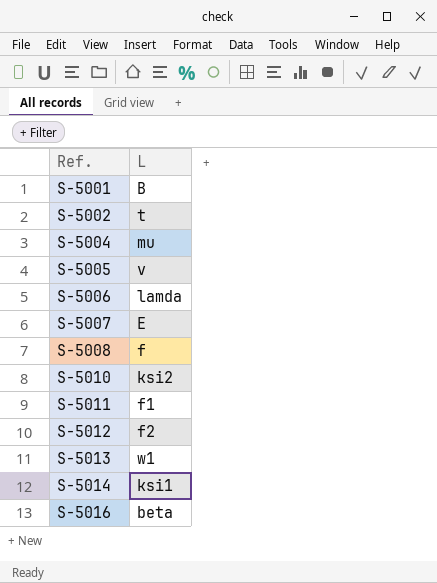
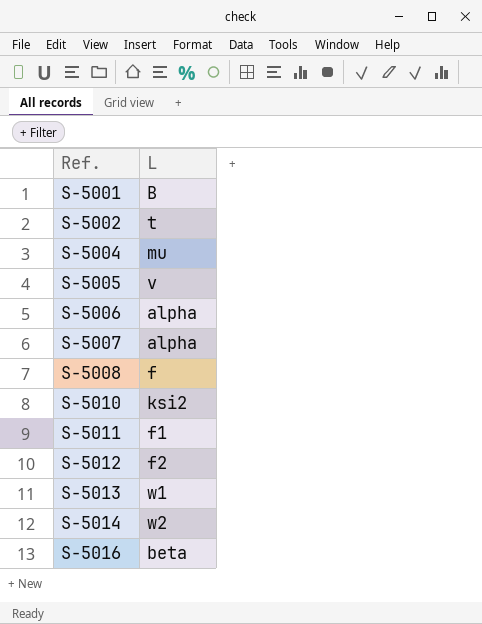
S-5006 | L: lamda -> alpha
S-5007 | L: E -> alpha
S-5014 | L: ksi1 -> w2

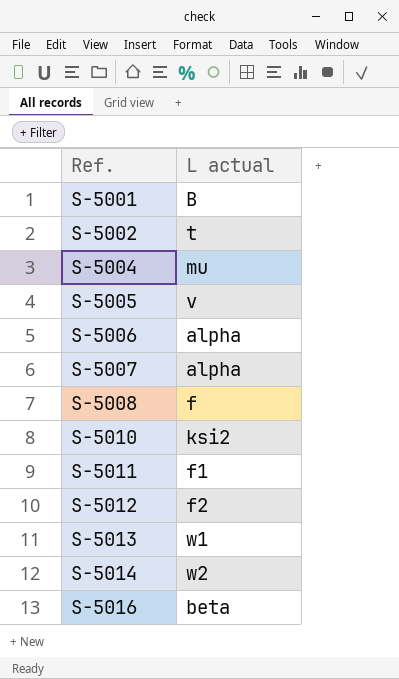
column name: L -> L actual

